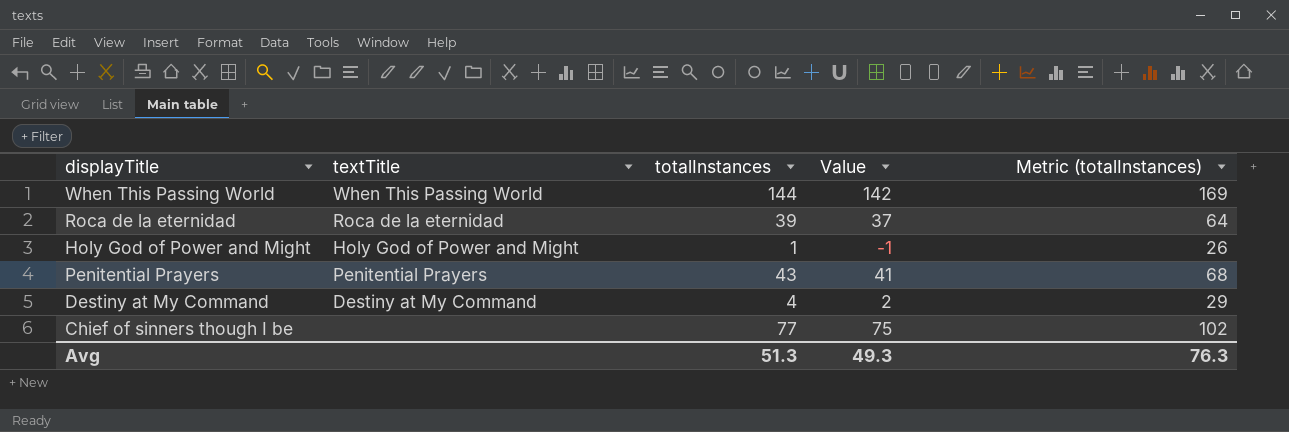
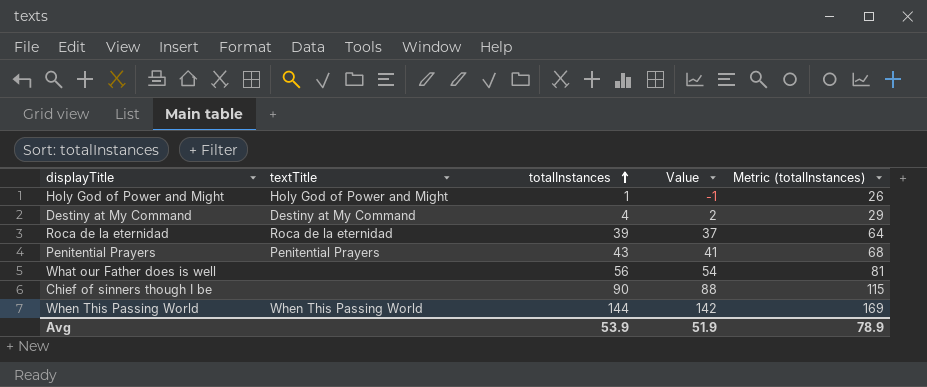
row order: none -> totalInstances ascending
row What our Father does is well: none -> none | 56 | 54 | 81
Chief of sinners though I be | totalInstances: 77 -> 90
Chief of sinners though I be | Value: 75 -> 88
Chief of sinners though I be | Metric (totalInstances): 102 -> 115
Avg | totalInstances: 51.3 -> 53.9
Avg | Value: 49.3 -> 51.9
Avg | Metric (totalInstances): 76.3 -> 78.9

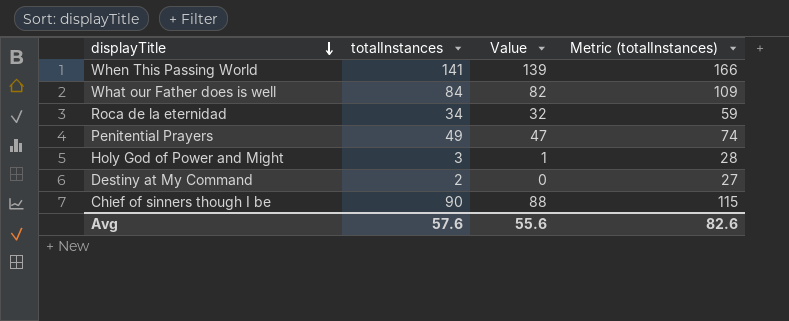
row order: totalInstances ascending -> displayTitle descending
column textTitle | position: 2 -> none
When This Passing World | totalInstances: 144 -> 141
When This Passing World | Value: 142 -> 139
When This Passing World | Metric (totalInstances): 169 -> 166
What our Father does is well | totalInstances: 56 -> 84
What our Father does is well | Value: 54 -> 82
What our Father does is well | Metric (totalInstances): 81 -> 109
Roca de la eternidad | totalInstances: 39 -> 34
Roca de la eternidad | Value: 37 -> 32
Roca de la eternidad | Metric (totalInstances): 64 -> 59
Penitential Prayers | totalInstances: 43 -> 49
Penitential Prayers | Value: 41 -> 47
Penitential Prayers | Metric (totalInstances): 68 -> 74
Holy God of Power and Might | totalInstances: 1 -> 3
Holy God of Power and Might | Value: -1 -> 1
Holy God of Power and Might | Metric (totalInstances): 26 -> 28
Destiny at My Command | totalInstances: 4 -> 2
Destiny at My Command | Value: 2 -> 0
Destiny at My Command | Metric (totalInstances): 29 -> 27
Avg | totalInstances: 53.9 -> 57.6
Avg | Value: 51.9 -> 55.6
Avg | Metric (totalInstances): 78.9 -> 82.6

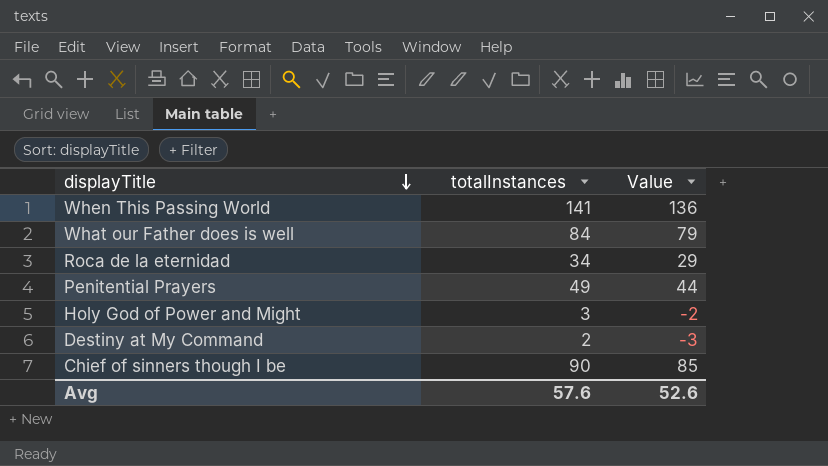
column Metric (totalInstances) | formula: [totalInstances] + 25 -> none
column Value | formula: [totalInstances] - 2 -> [totalInstances] - 5
Avg | Value: 55.6 -> 52.6

